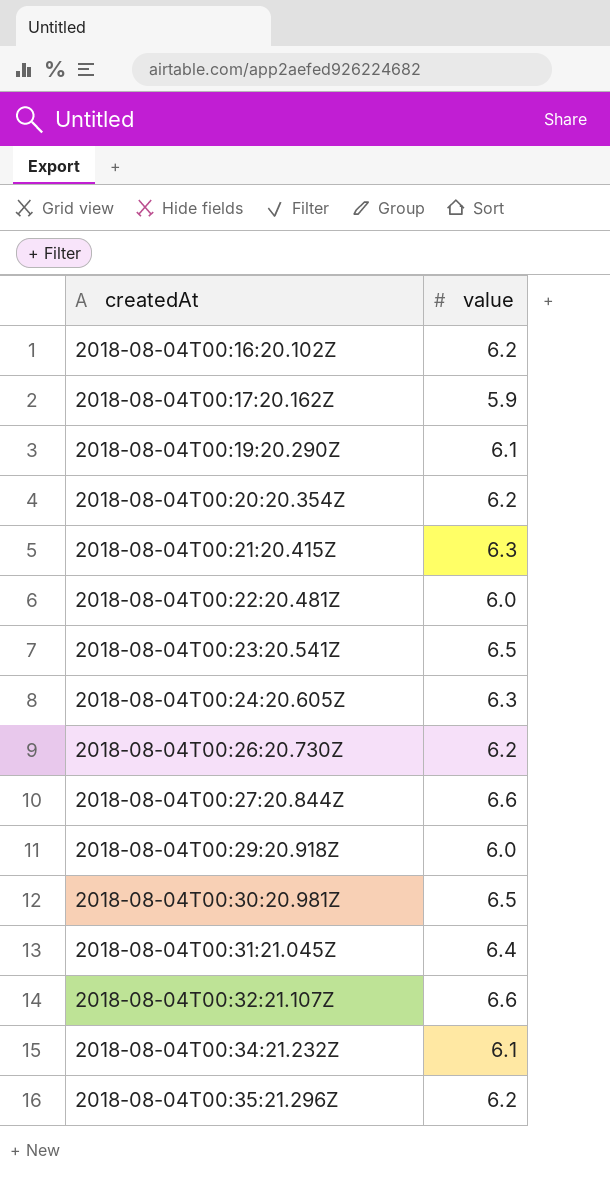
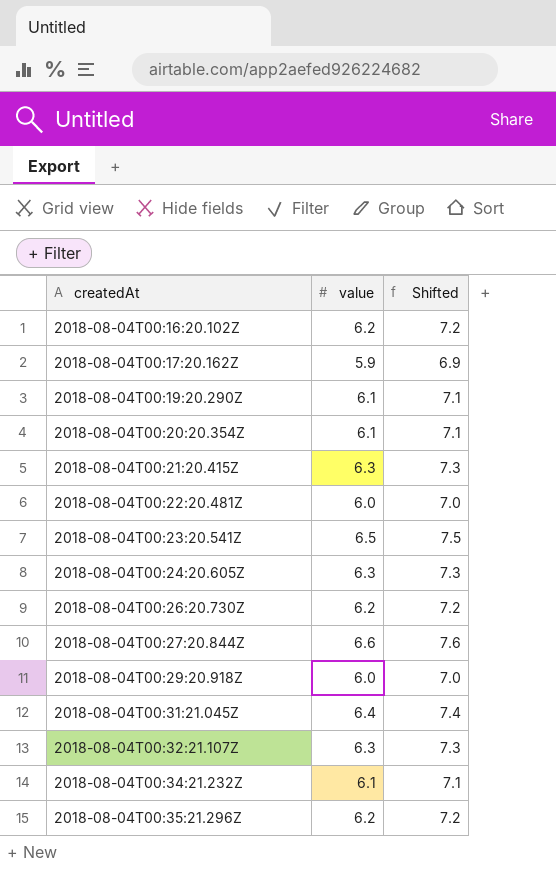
column Shifted | formula: none -> [value] + 1
row 2018-08-04T00:30:20.981Z: 6.5 -> none
2018-08-04T00:20:20.354Z | value: 6.2 -> 6.1
2018-08-04T00:32:21.107Z | value: 6.6 -> 6.3

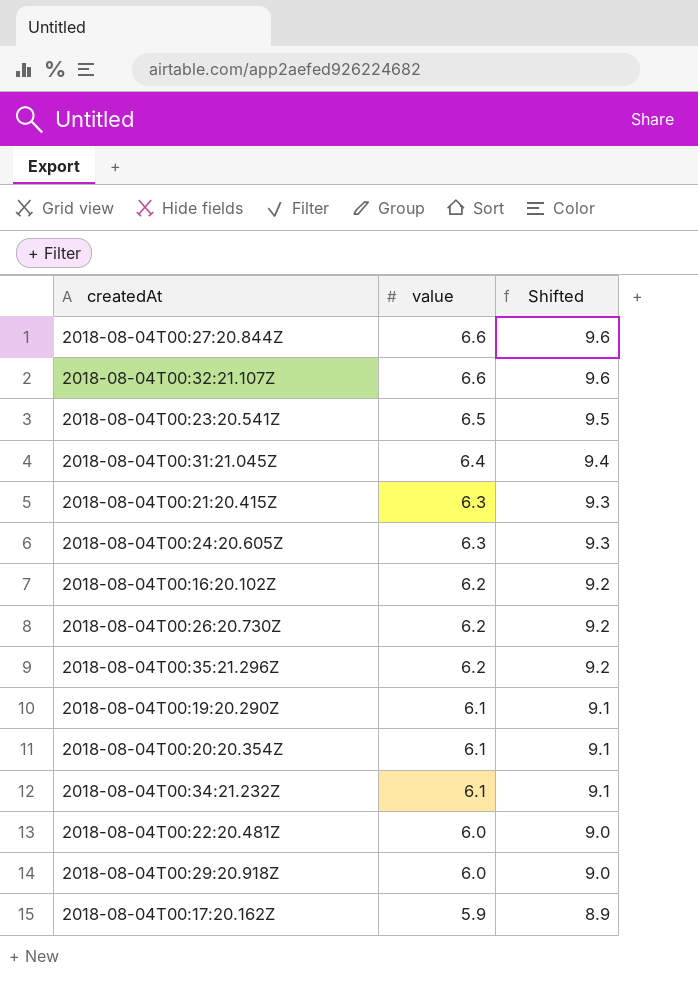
row order: createdAt ascending -> value descending
column Shifted | formula: [value] + 1 -> [value] + 3
2018-08-04T00:32:21.107Z | value: 6.3 -> 6.6

